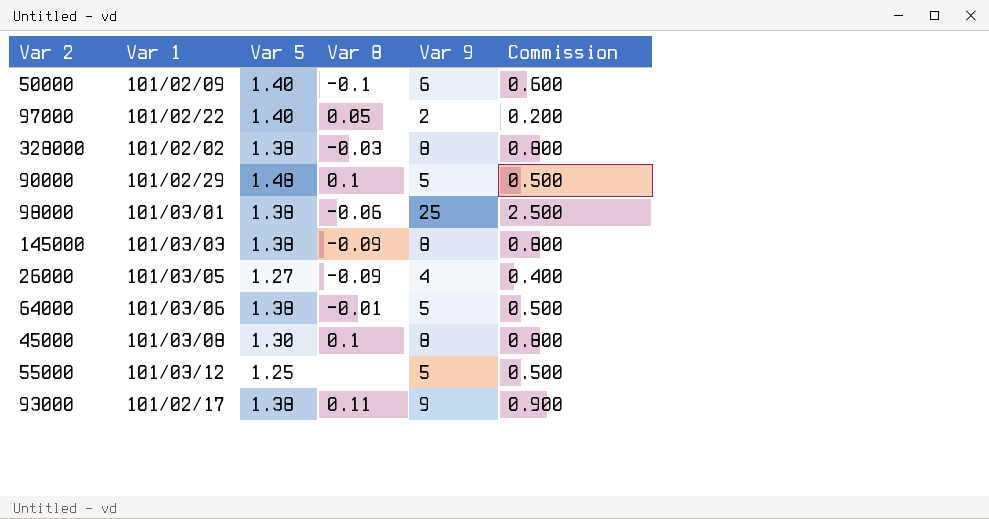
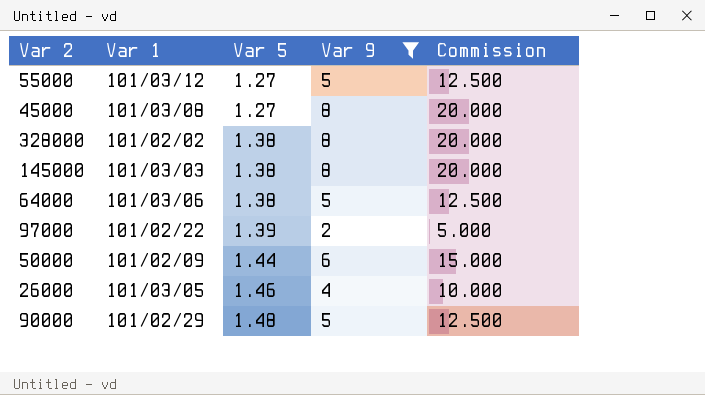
filter: none -> Var 9 <= 8
row order: none -> Var 5 ascending
column Var 8 | position: 4 -> none
column Commission | formula: [Var 9] * 0.1 -> [Var 9] * 2.5
55000 | Var 5: 1.25 -> 1.27
45000 | Var 5: 1.30 -> 1.27
97000 | Var 5: 1.40 -> 1.39
50000 | Var 5: 1.40 -> 1.44
26000 | Var 5: 1.27 -> 1.46

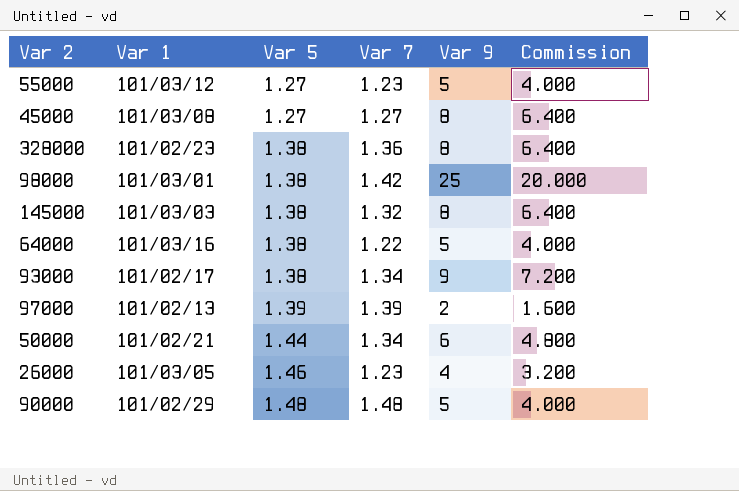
filter: Var 9 <= 8 -> none
column Var 7 | position: none -> 4
column Commission | formula: [Var 9] * 2.5 -> [Var 9] * 0.8
328000 | Var 1: 101/02/02 -> 101/02/23
64000 | Var 1: 101/03/06 -> 101/03/16
97000 | Var 1: 101/02/22 -> 101/02/13
50000 | Var 1: 101/02/09 -> 101/02/21

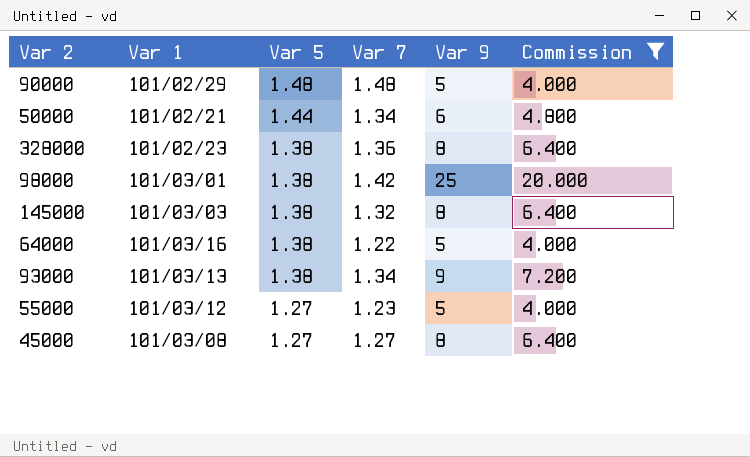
filter: none -> Commission >= 4.000
row order: Var 5 ascending -> Var 5 descending
93000 | Var 1: 101/02/17 -> 101/03/13

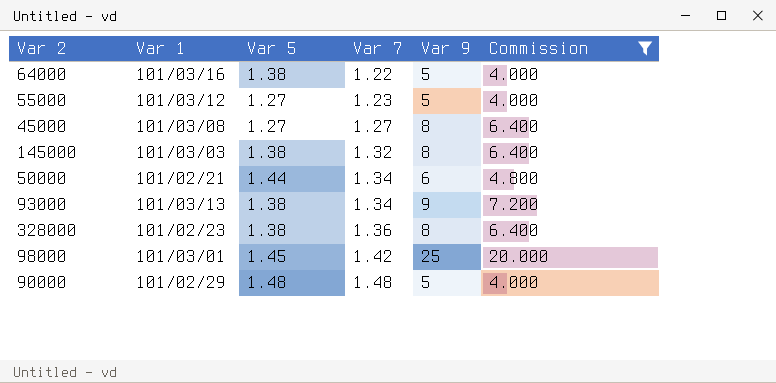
row order: Var 5 descending -> Var 7 ascending
98000 | Var 5: 1.38 -> 1.45

